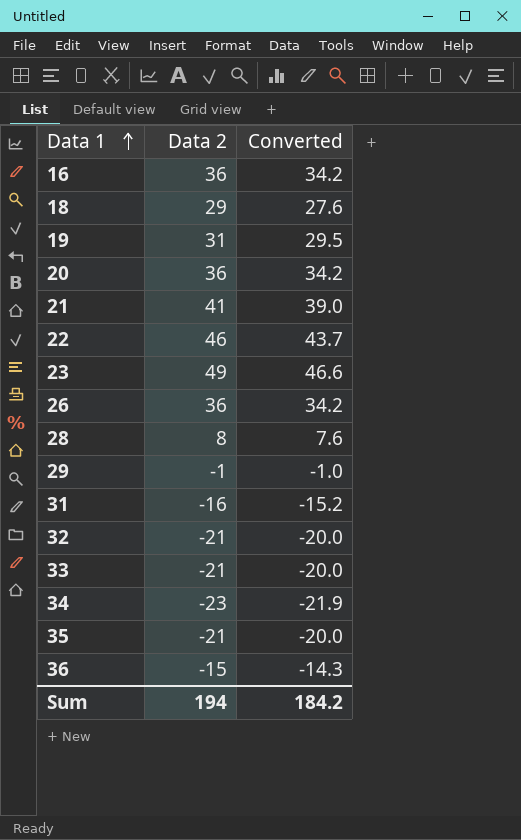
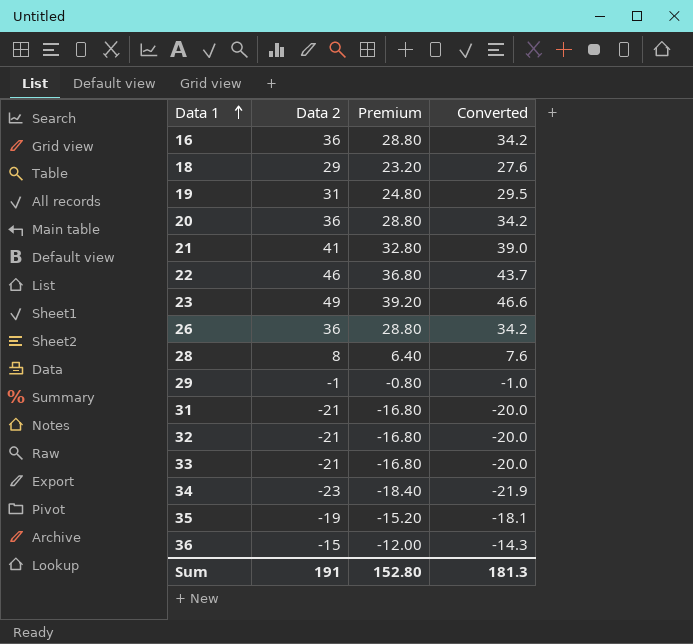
column Premium | formula: none -> [Data 2] * 0.8
31 | Data 2: -16 -> -21
31 | Converted: -15.2 -> -20.0
35 | Data 2: -21 -> -19
35 | Converted: -20.0 -> -18.1
Sum | Data 2: 194 -> 191
Sum | Converted: 184.2 -> 181.3

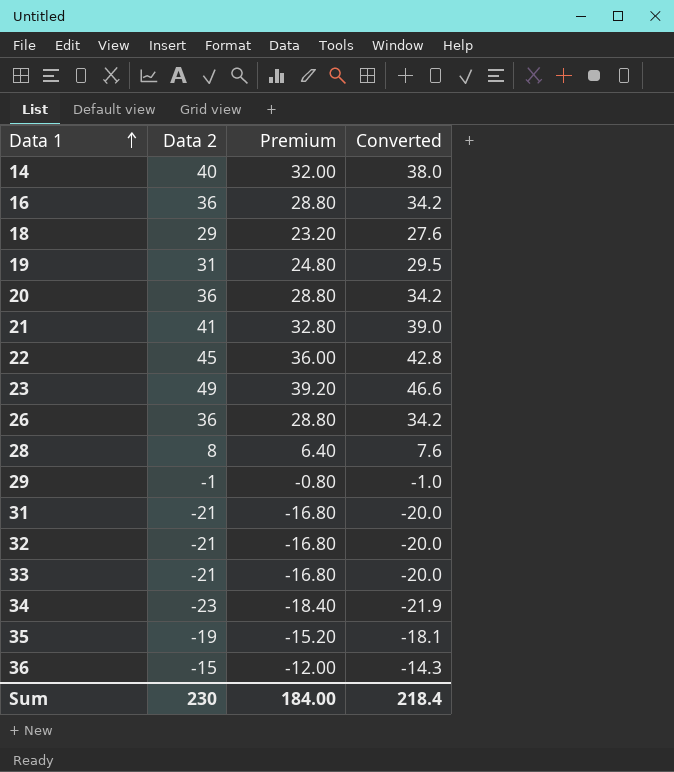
row 14: none -> 40 | 32.00 | 38.0
22 | Data 2: 46 -> 45
22 | Premium: 36.80 -> 36.00
22 | Converted: 43.7 -> 42.8
Sum | Data 2: 191 -> 230
Sum | Premium: 152.80 -> 184.00
Sum | Converted: 181.3 -> 218.4

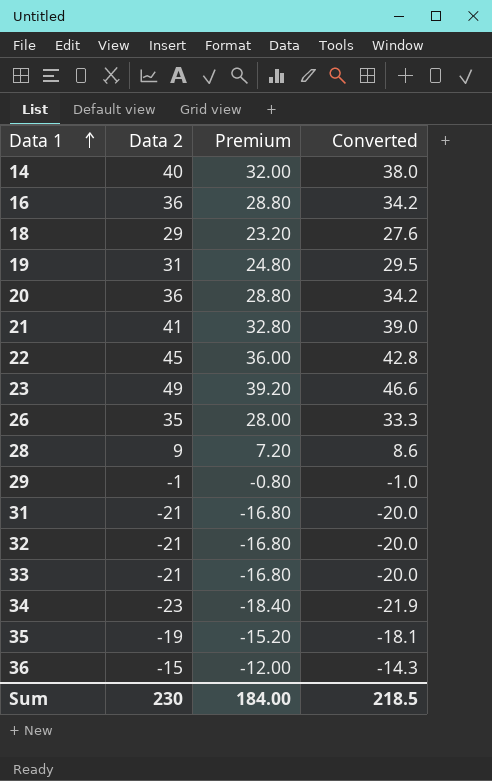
26 | Data 2: 36 -> 35
26 | Premium: 28.80 -> 28.00
26 | Converted: 34.2 -> 33.3
28 | Data 2: 8 -> 9
28 | Premium: 6.40 -> 7.20
28 | Converted: 7.6 -> 8.6
Sum | Converted: 218.4 -> 218.5

